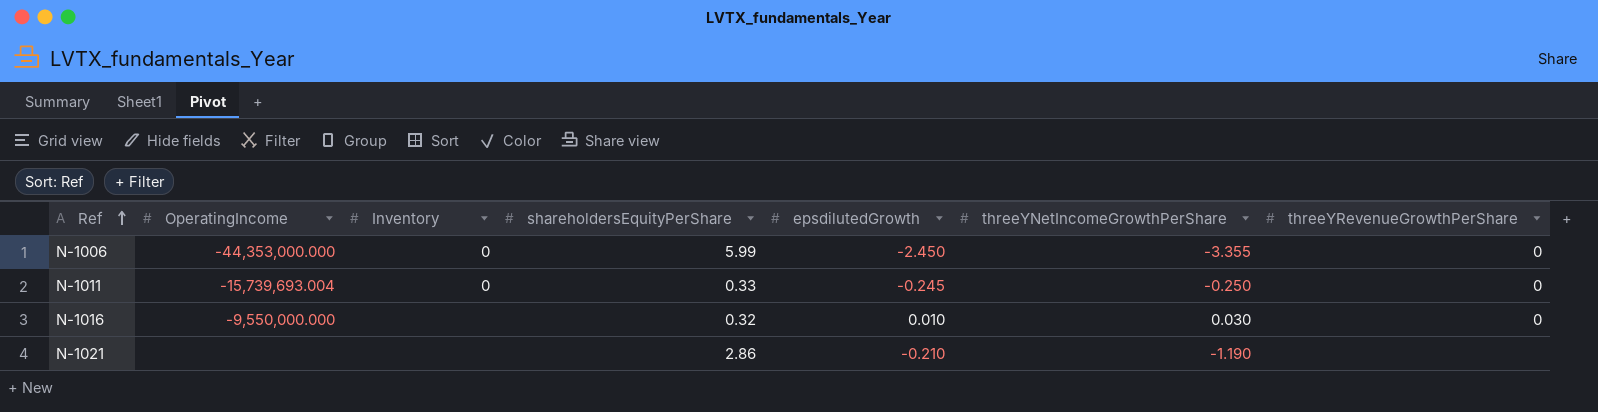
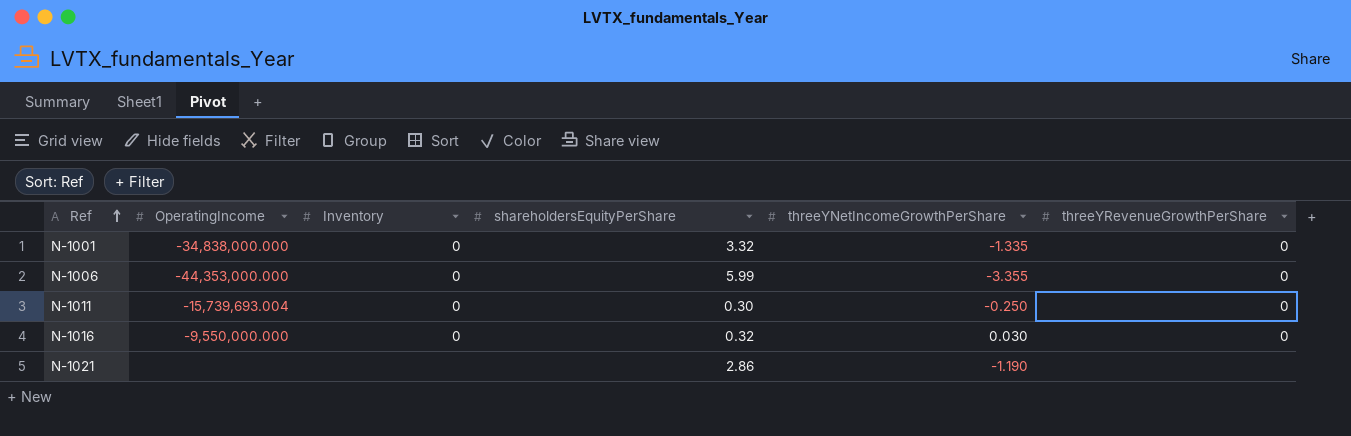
column epsdilutedGrowth | position: 5 -> none
row N-1001: none -> -34,838,000.000 | 0 | 3.32 | -1.335 | 0
N-1011 | shareholdersEquityPerShare: 0.33 -> 0.30
N-1016 | Inventory: none -> 0

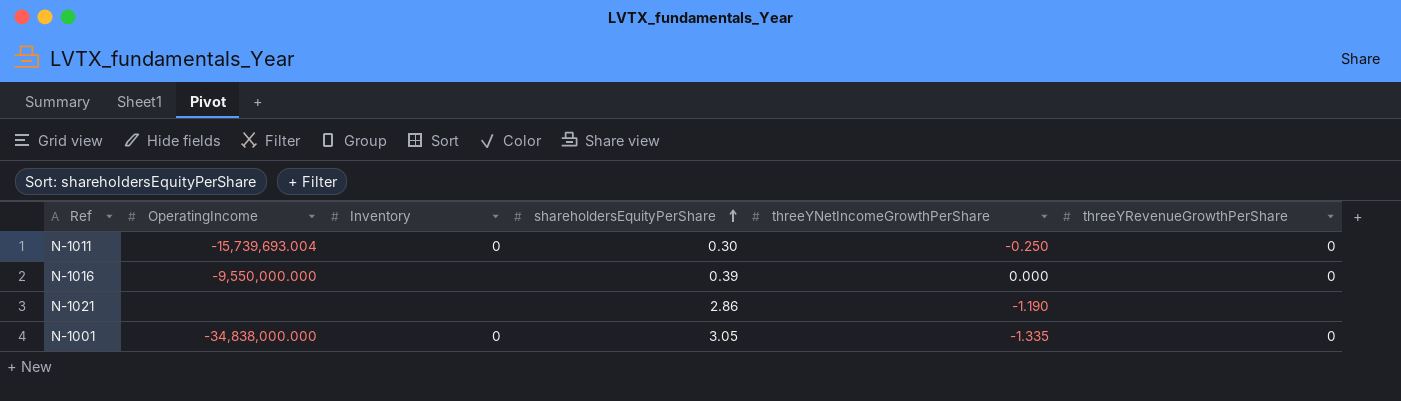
row order: Ref ascending -> shareholdersEquityPerShare ascending
row N-1006: -44,353,000.000 | 0 | 5.99 | -3.355 | 0 -> none
N-1016 | Inventory: 0 -> none
N-1016 | shareholdersEquityPerShare: 0.32 -> 0.39
N-1016 | threeYNetIncomeGrowthPerShare: 0.030 -> 0.000
N-1001 | shareholdersEquityPerShare: 3.32 -> 3.05

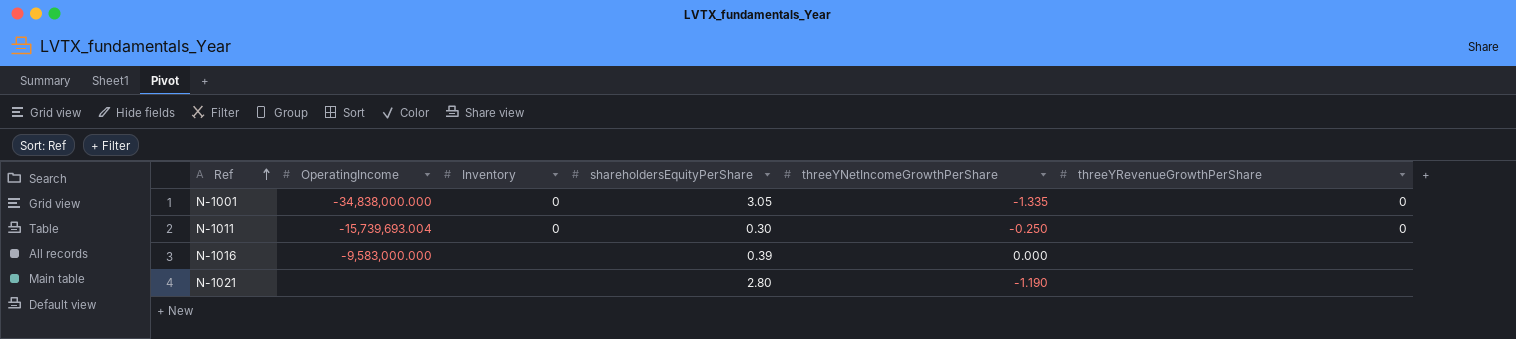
row order: shareholdersEquityPerShare ascending -> Ref ascending
N-1016 | OperatingIncome: -9,550,000.000 -> -9,583,000.000
N-1016 | threeYRevenueGrowthPerShare: 0 -> none
N-1021 | shareholdersEquityPerShare: 2.86 -> 2.80

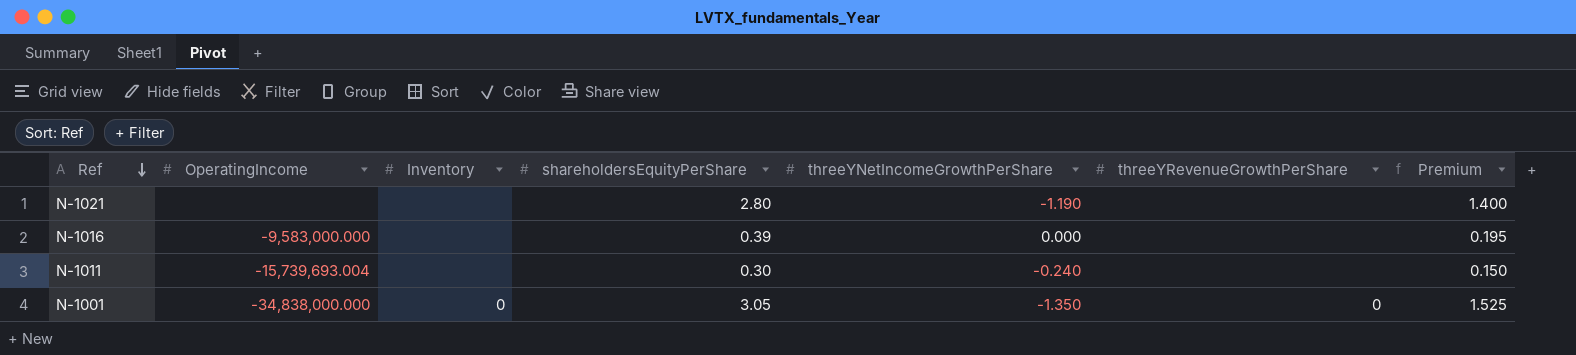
row order: Ref ascending -> Ref descending
column Premium | formula: none -> [shareholdersEquityPerShare] * 0.5
N-1011 | Inventory: 0 -> none
N-1011 | threeYNetIncomeGrowthPerShare: -0.250 -> -0.240
N-1011 | threeYRevenueGrowthPerShare: 0 -> none
N-1001 | threeYNetIncomeGrowthPerShare: -1.335 -> -1.350

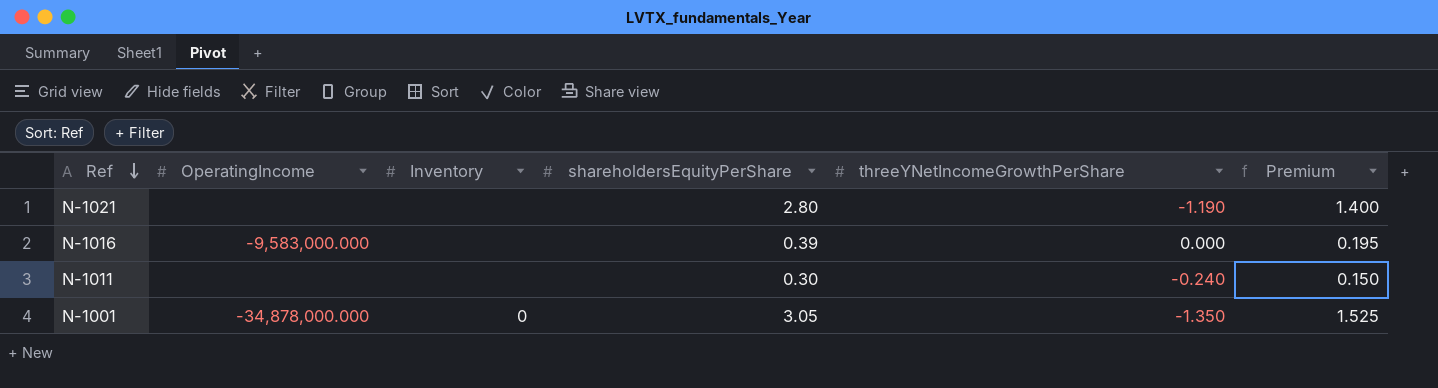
column threeYRevenueGrowthPerShare | position: 6 -> none
N-1011 | OperatingIncome: -15,739,693.004 -> none
N-1001 | OperatingIncome: -34,838,000.000 -> -34,878,000.000

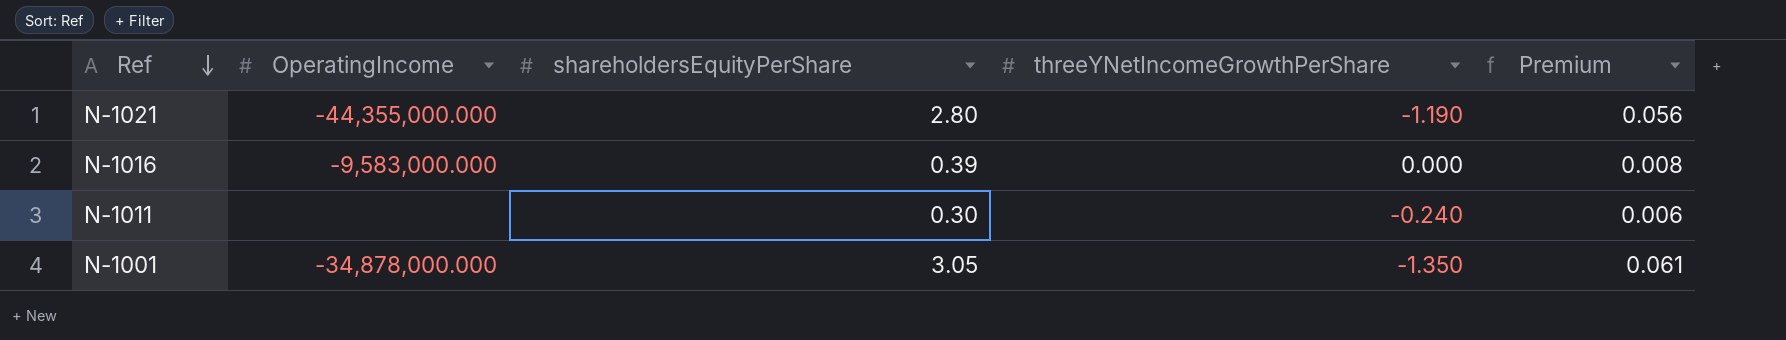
column Inventory | position: 3 -> none
column Premium | formula: [shareholdersEquityPerShare] * 0.5 -> [shareholdersEquityPerShare] * 0.02
N-1021 | OperatingIncome: none -> -44,355,000.000

